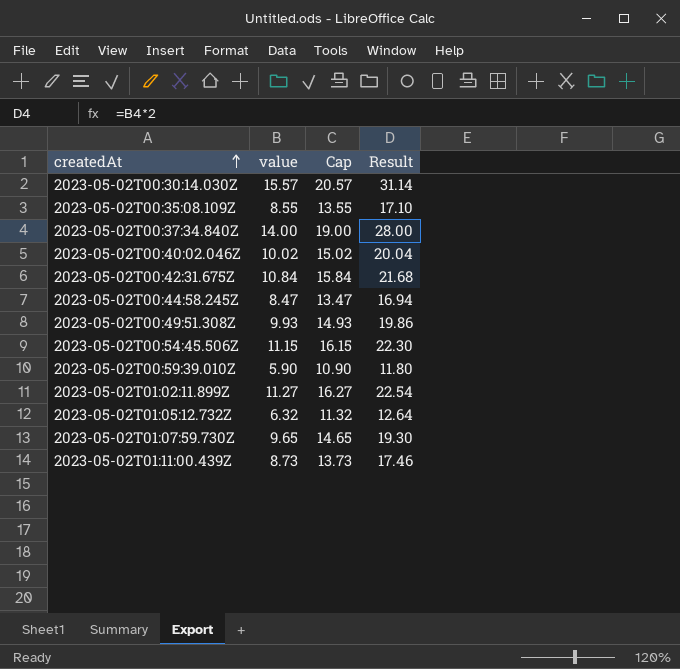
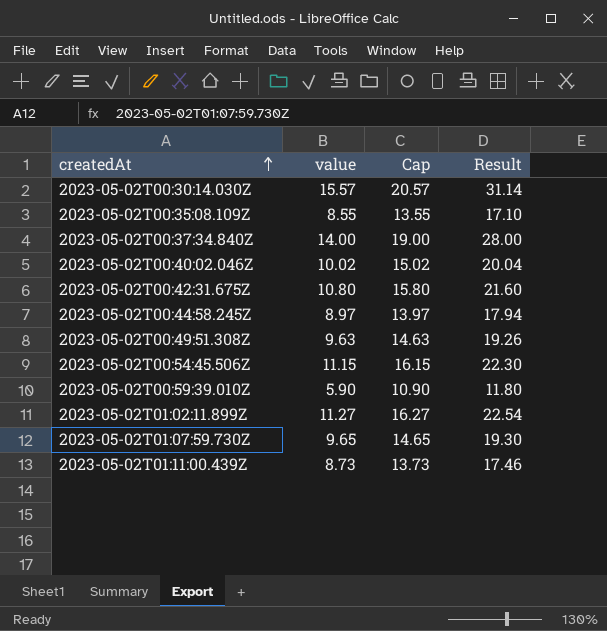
row 2023-05-02T01:05:12.732Z: 6.32 | 11.32 | 12.64 -> none
2023-05-02T00:42:31.675Z | value: 10.84 -> 10.80
2023-05-02T00:42:31.675Z | Cap: 15.84 -> 15.80
2023-05-02T00:42:31.675Z | Result: 21.68 -> 21.60
2023-05-02T00:44:58.245Z | value: 8.47 -> 8.97
2023-05-02T00:44:58.245Z | Cap: 13.47 -> 13.97
2023-05-02T00:44:58.245Z | Result: 16.94 -> 17.94
2023-05-02T00:49:51.308Z | value: 9.93 -> 9.63
2023-05-02T00:49:51.308Z | Cap: 14.93 -> 14.63
2023-05-02T00:49:51.308Z | Result: 19.86 -> 19.26

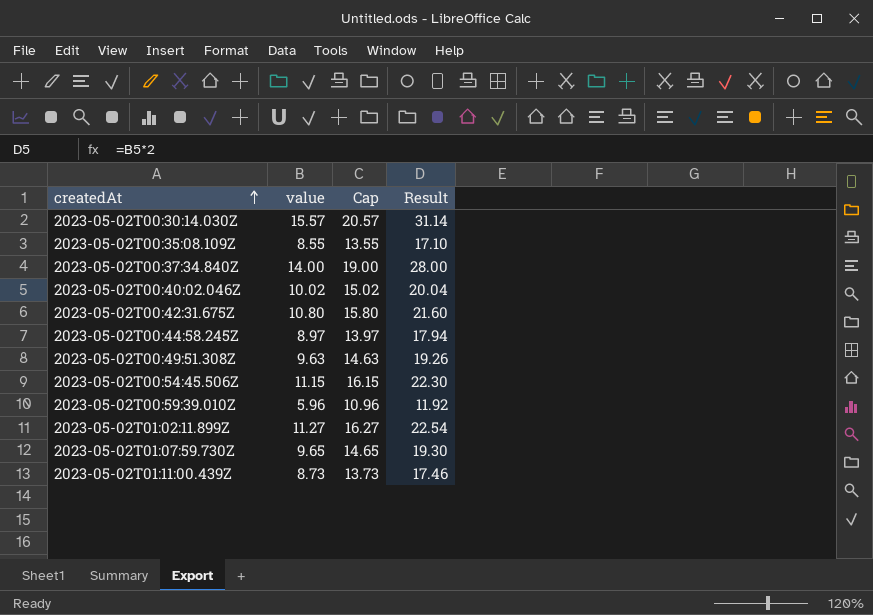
2023-05-02T00:59:39.010Z | value: 5.90 -> 5.96
2023-05-02T00:59:39.010Z | Cap: 10.90 -> 10.96
2023-05-02T00:59:39.010Z | Result: 11.80 -> 11.92

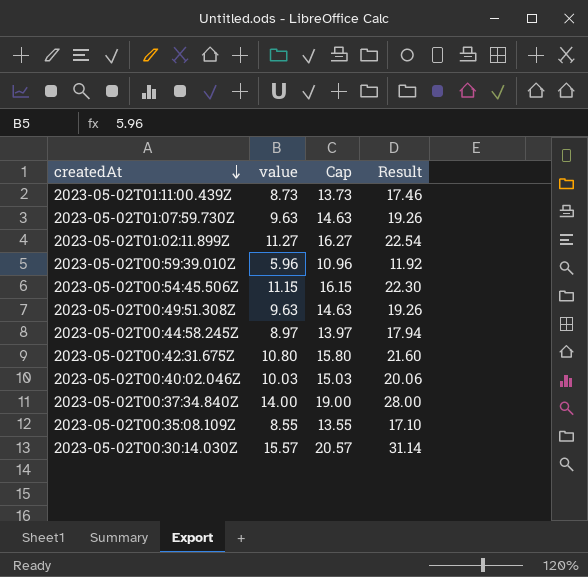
row order: createdAt ascending -> createdAt descending
2023-05-02T01:07:59.730Z | value: 9.65 -> 9.63
2023-05-02T01:07:59.730Z | Cap: 14.65 -> 14.63
2023-05-02T01:07:59.730Z | Result: 19.30 -> 19.26
2023-05-02T00:40:02.046Z | value: 10.02 -> 10.03
2023-05-02T00:40:02.046Z | Cap: 15.02 -> 15.03
2023-05-02T00:40:02.046Z | Result: 20.04 -> 20.06

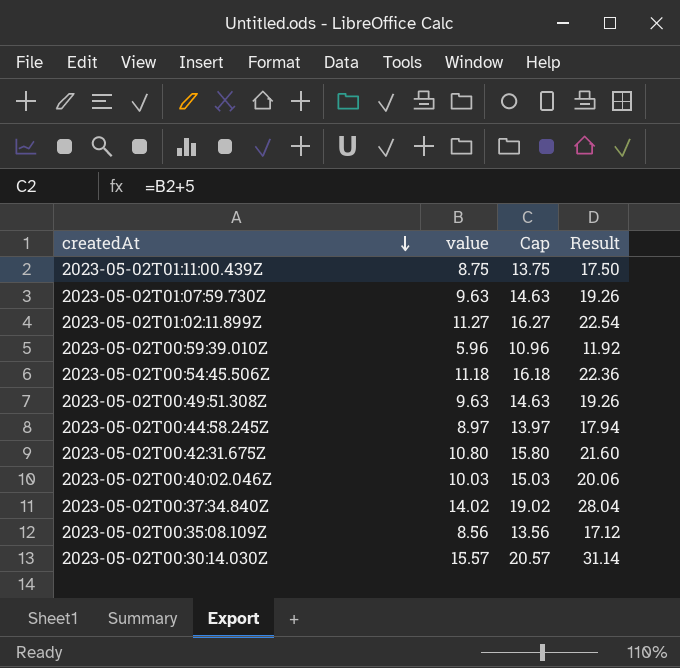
2023-05-02T01:11:00.439Z | value: 8.73 -> 8.75
2023-05-02T01:11:00.439Z | Cap: 13.73 -> 13.75
2023-05-02T01:11:00.439Z | Result: 17.46 -> 17.50
2023-05-02T00:54:45.506Z | value: 11.15 -> 11.18
2023-05-02T00:54:45.506Z | Cap: 16.15 -> 16.18
2023-05-02T00:54:45.506Z | Result: 22.30 -> 22.36
2023-05-02T00:37:34.840Z | value: 14.00 -> 14.02
2023-05-02T00:37:34.840Z | Cap: 19.00 -> 19.02
2023-05-02T00:37:34.840Z | Result: 28.00 -> 28.04
2023-05-02T00:35:08.109Z | value: 8.55 -> 8.56
2023-05-02T00:35:08.109Z | Cap: 13.55 -> 13.56
2023-05-02T00:35:08.109Z | Result: 17.10 -> 17.12

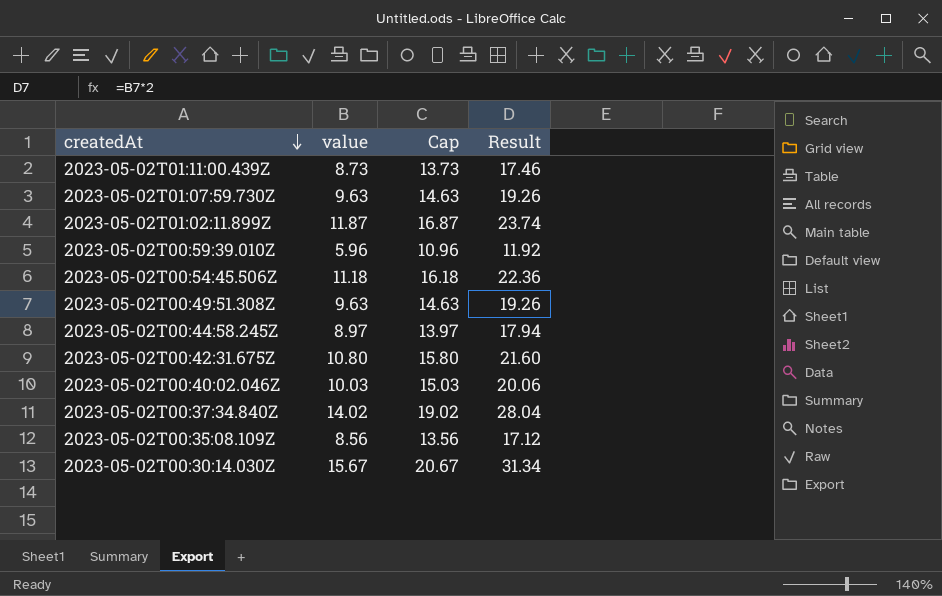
2023-05-02T01:11:00.439Z | value: 8.75 -> 8.73
2023-05-02T01:11:00.439Z | Cap: 13.75 -> 13.73
2023-05-02T01:11:00.439Z | Result: 17.50 -> 17.46
2023-05-02T01:02:11.899Z | value: 11.27 -> 11.87
2023-05-02T01:02:11.899Z | Cap: 16.27 -> 16.87
2023-05-02T01:02:11.899Z | Result: 22.54 -> 23.74
2023-05-02T00:30:14.030Z | value: 15.57 -> 15.67
2023-05-02T00:30:14.030Z | Cap: 20.57 -> 20.67
2023-05-02T00:30:14.030Z | Result: 31.14 -> 31.34

